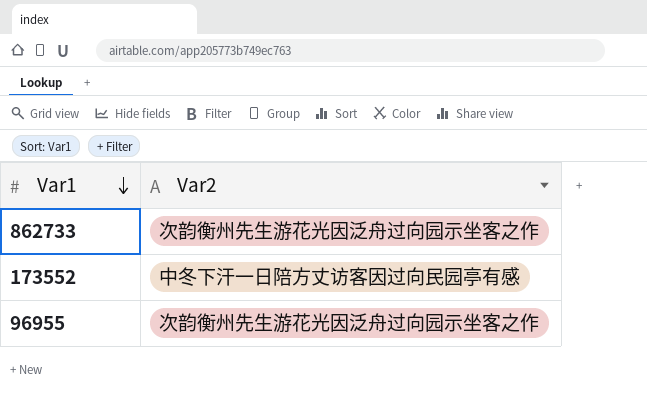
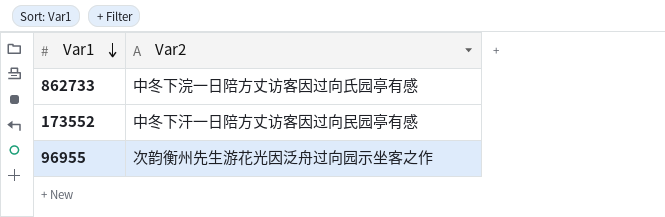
862733 | Var2: 次韵衡州先生游花光因泛舟过向园示坐客之作 -> 中冬下浣一日陪方丈访客因过向氏园亭有感

